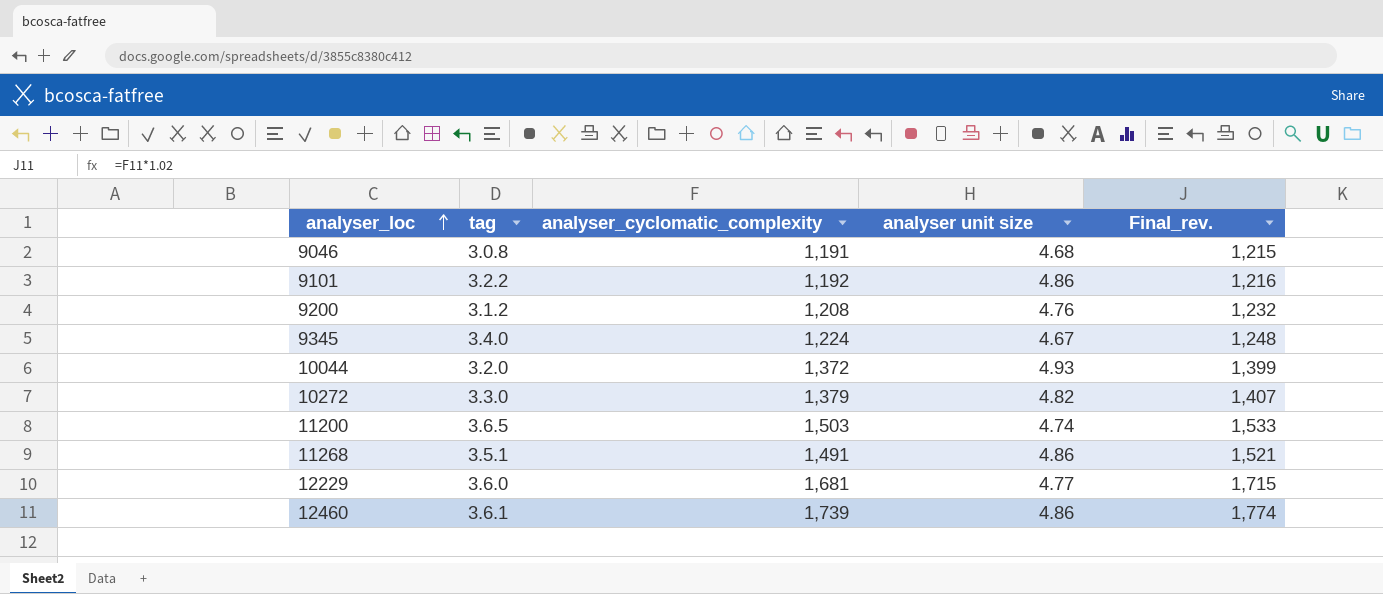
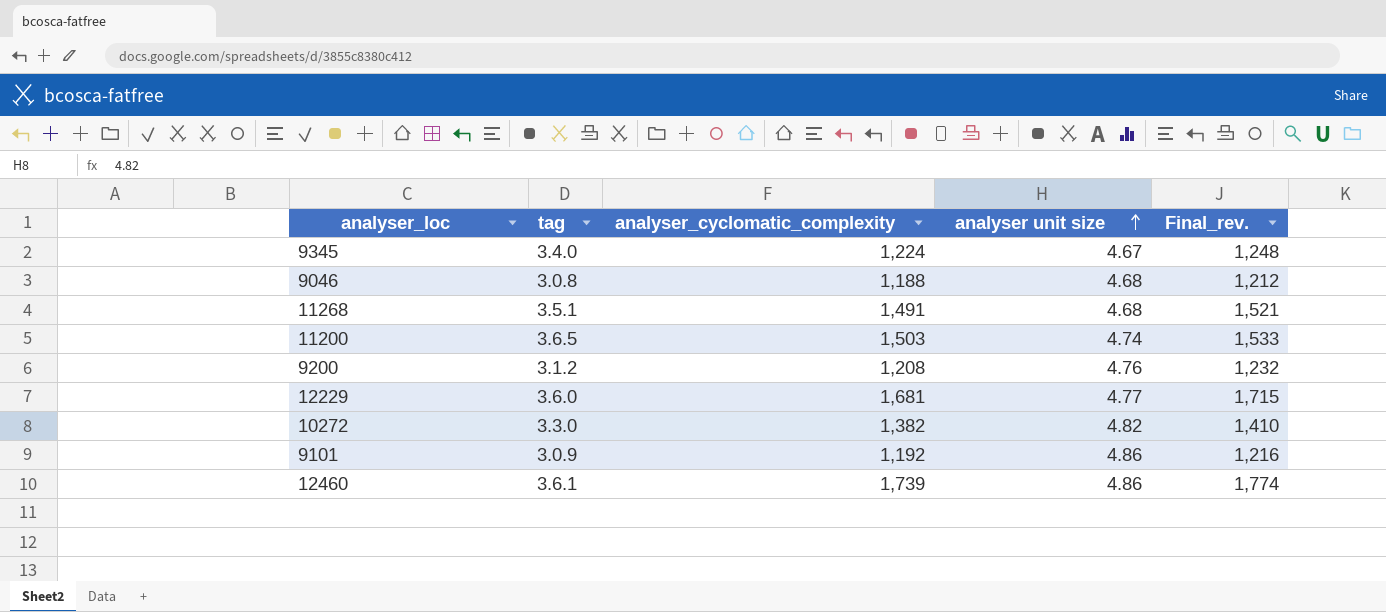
row order: analyser_loc ascending -> analyser unit size ascending
row 10044: 3.2.0 | 1,372 | 4.93 | 1,399 -> none
9046 | analyser_cyclomatic_complexity: 1,191 -> 1,188
9046 | Final_rev.: 1,215 -> 1,212
11268 | analyser unit size: 4.86 -> 4.68
10272 | analyser_cyclomatic_complexity: 1,379 -> 1,382
10272 | Final_rev.: 1,407 -> 1,410
9101 | tag: 3.2.2 -> 3.0.9

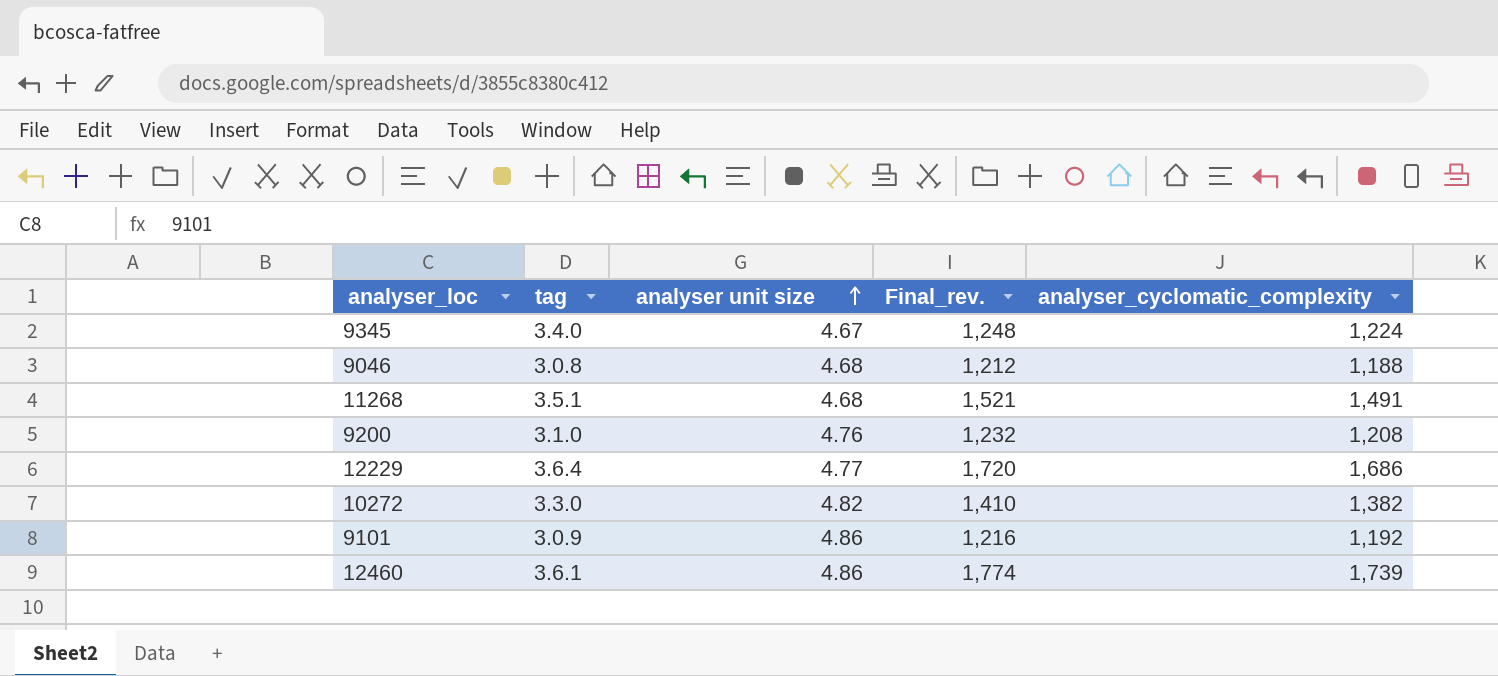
column analyser_cyclomatic_complexity | position: 3 -> 5
row 11200: 3.6.5 | 1,503 | 4.74 | 1,533 -> none
9200 | tag: 3.1.2 -> 3.1.0
12229 | tag: 3.6.0 -> 3.6.4
12229 | Final_rev.: 1,715 -> 1,720
12229 | analyser_cyclomatic_complexity: 1,681 -> 1,686

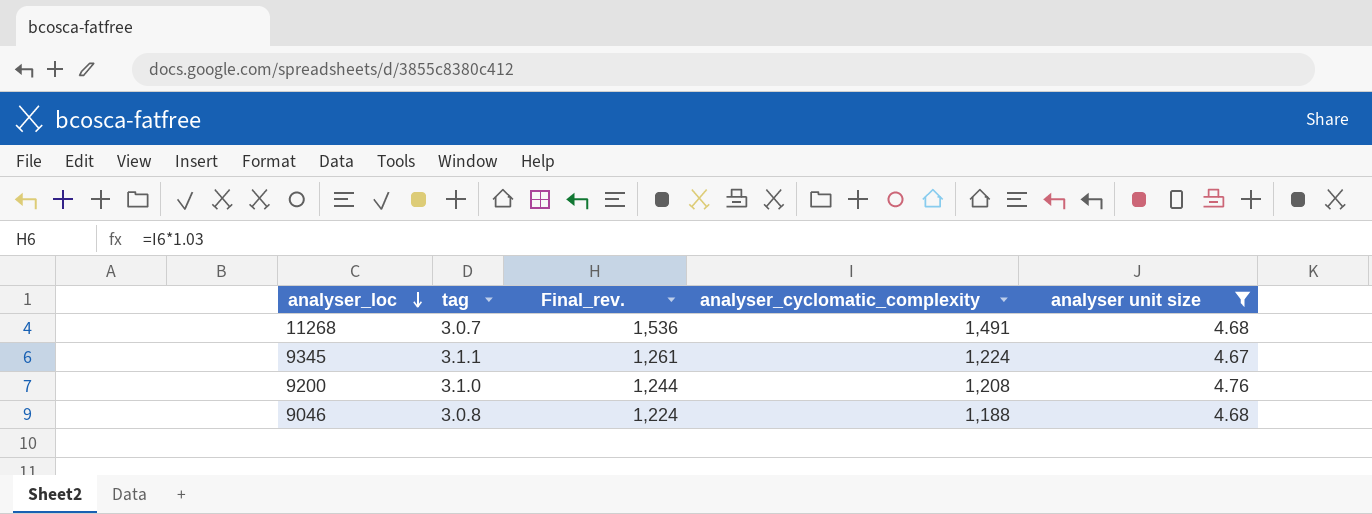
filter: none -> analyser unit size <= 4.76
row order: analyser unit size ascending -> analyser_loc descending
column Final_rev. | formula: [analyser_cyclomatic_complexity] * 1.02 -> [analyser_cyclomatic_complexity] * 1.03
column analyser unit size | position: 3 -> 5
11268 | tag: 3.5.1 -> 3.0.7
9345 | tag: 3.4.0 -> 3.1.1

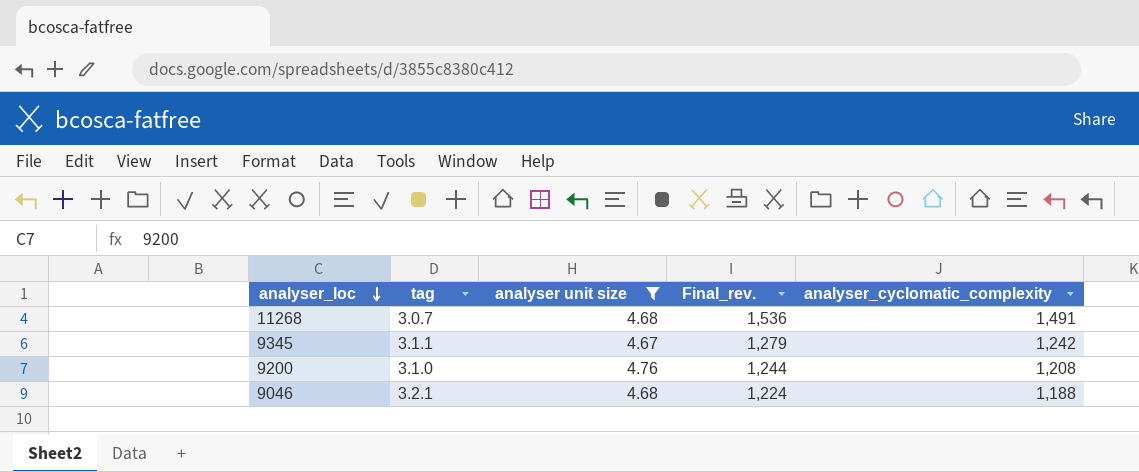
column analyser unit size | position: 5 -> 3
9345 | Final_rev.: 1,261 -> 1,279
9345 | analyser_cyclomatic_complexity: 1,224 -> 1,242
9046 | tag: 3.0.8 -> 3.2.1

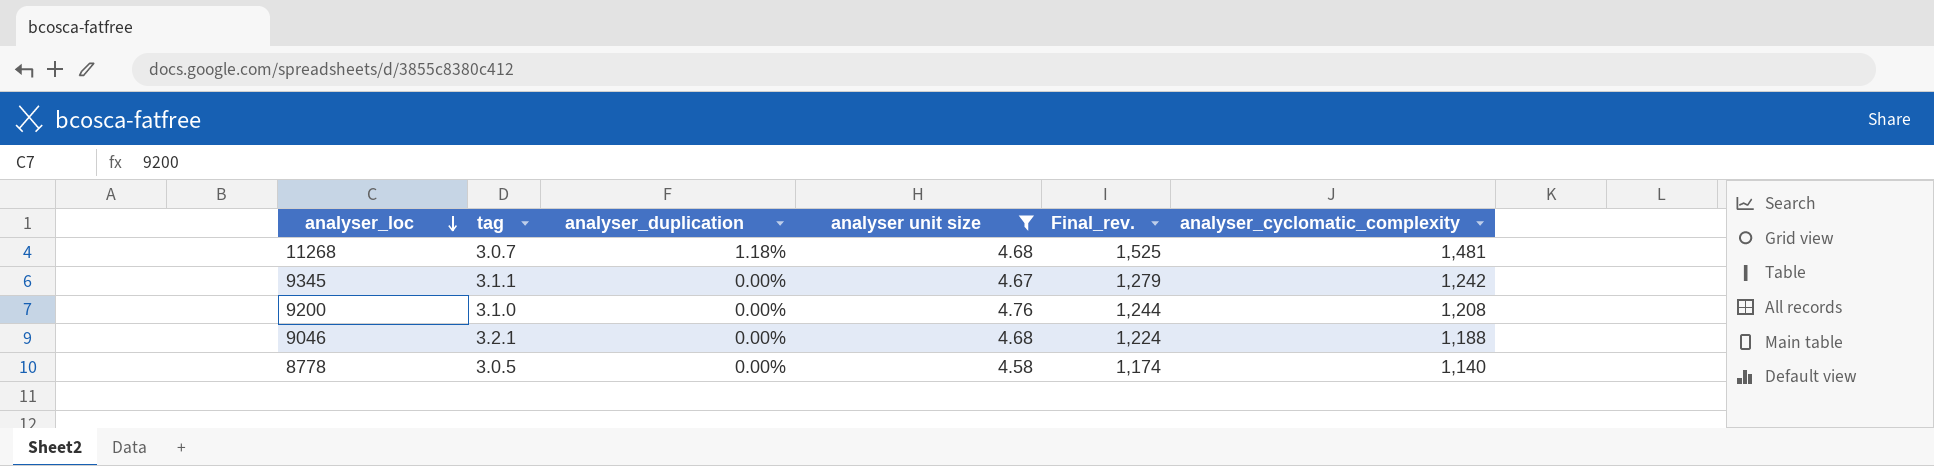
column analyser_duplication | position: none -> 3
11268 | Final_rev.: 1,536 -> 1,525
11268 | analyser_cyclomatic_complexity: 1,491 -> 1,481
row 8778: none -> 3.0.5 | 0.00% | 4.58 | 1,174 | 1,140

